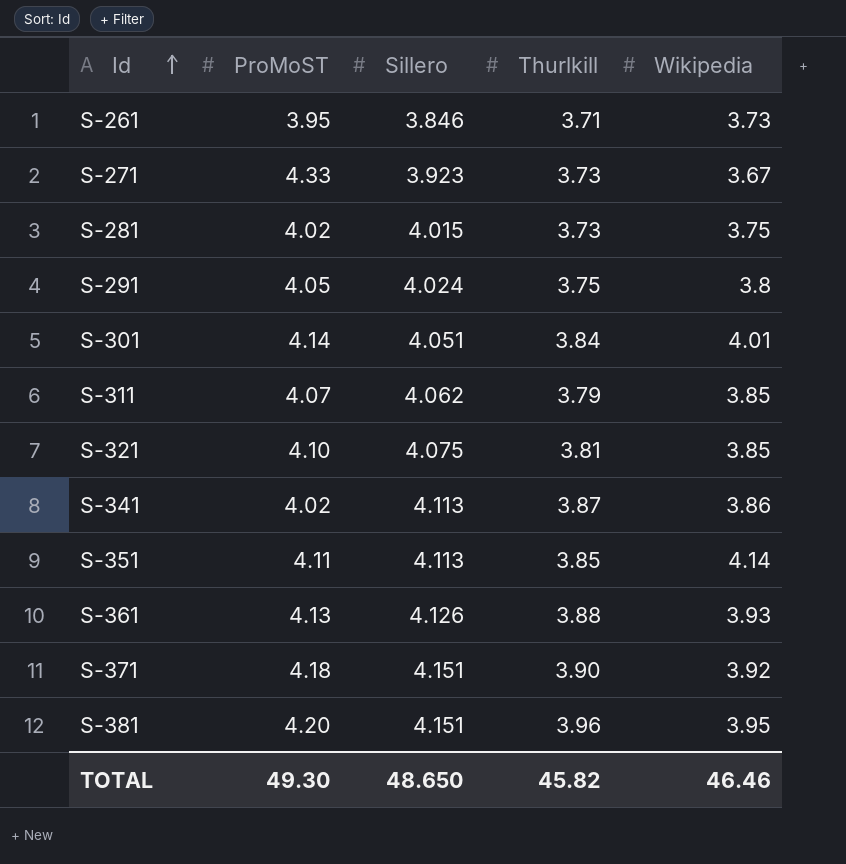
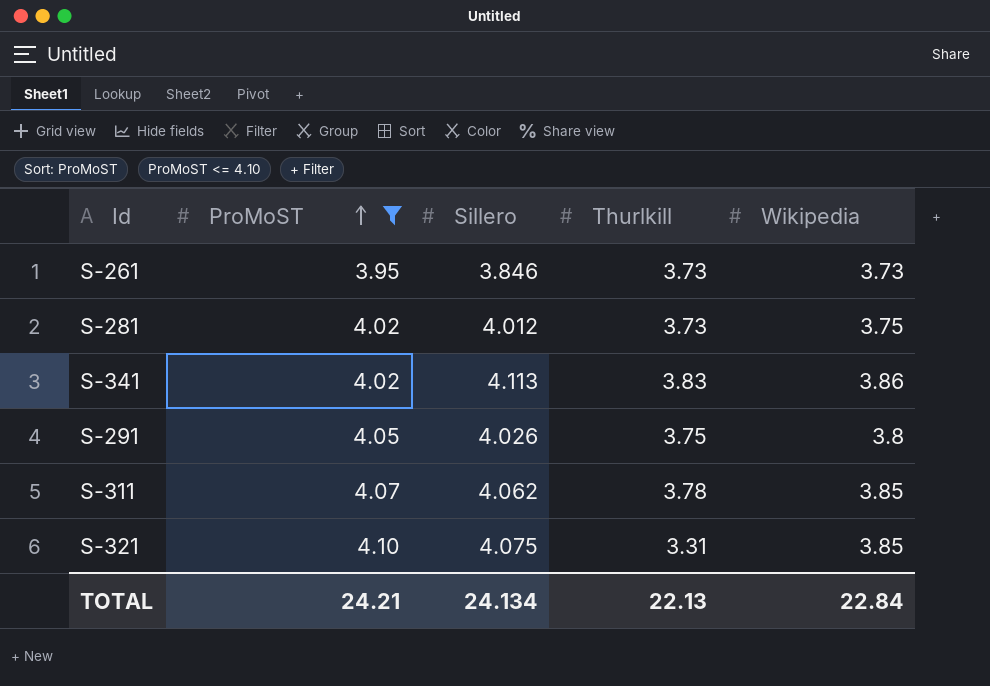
filter: none -> ProMoST <= 4.10
row order: Id ascending -> ProMoST ascending
S-261 | Thurlkill: 3.71 -> 3.73
S-281 | Sillero: 4.015 -> 4.012
S-341 | Thurlkill: 3.87 -> 3.83
S-291 | Sillero: 4.024 -> 4.026
S-311 | Thurlkill: 3.79 -> 3.78
S-321 | Thurlkill: 3.81 -> 3.31
TOTAL | ProMoST: 49.30 -> 24.21
TOTAL | Sillero: 48.650 -> 24.134
TOTAL | Thurlkill: 45.82 -> 22.13
TOTAL | Wikipedia: 46.46 -> 22.84

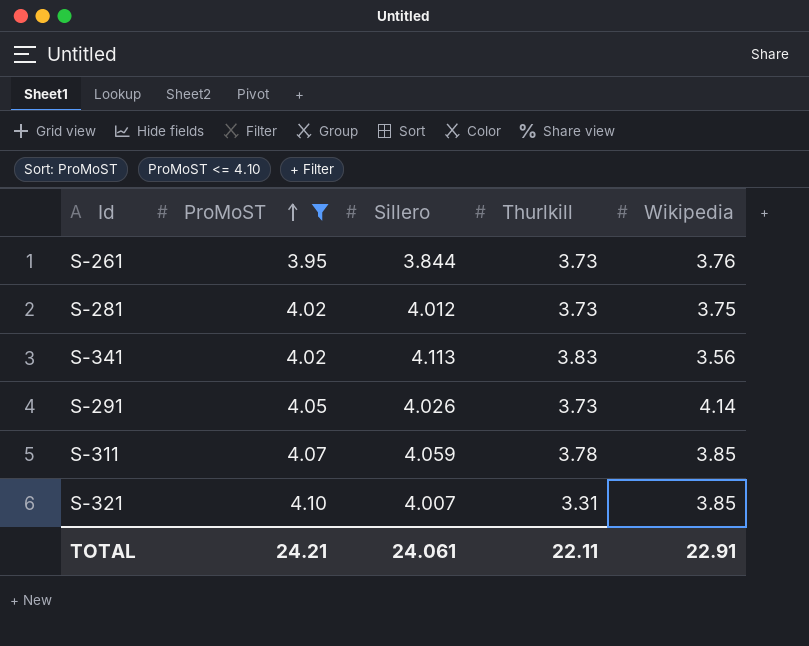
S-261 | Sillero: 3.846 -> 3.844
S-261 | Wikipedia: 3.73 -> 3.76
S-341 | Wikipedia: 3.86 -> 3.56
S-291 | Thurlkill: 3.75 -> 3.73
S-291 | Wikipedia: 3.8 -> 4.14
S-311 | Sillero: 4.062 -> 4.059
S-321 | Sillero: 4.075 -> 4.007
TOTAL | Sillero: 24.134 -> 24.061
TOTAL | Thurlkill: 22.13 -> 22.11
TOTAL | Wikipedia: 22.84 -> 22.91

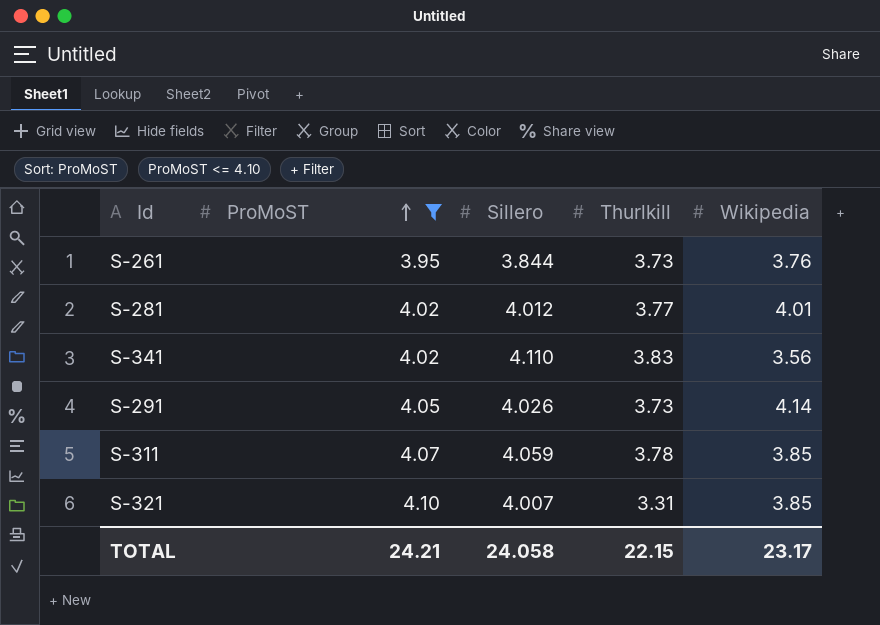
S-281 | Thurlkill: 3.73 -> 3.77
S-281 | Wikipedia: 3.75 -> 4.01
S-341 | Sillero: 4.113 -> 4.110
TOTAL | Sillero: 24.061 -> 24.058
TOTAL | Thurlkill: 22.11 -> 22.15
TOTAL | Wikipedia: 22.91 -> 23.17

